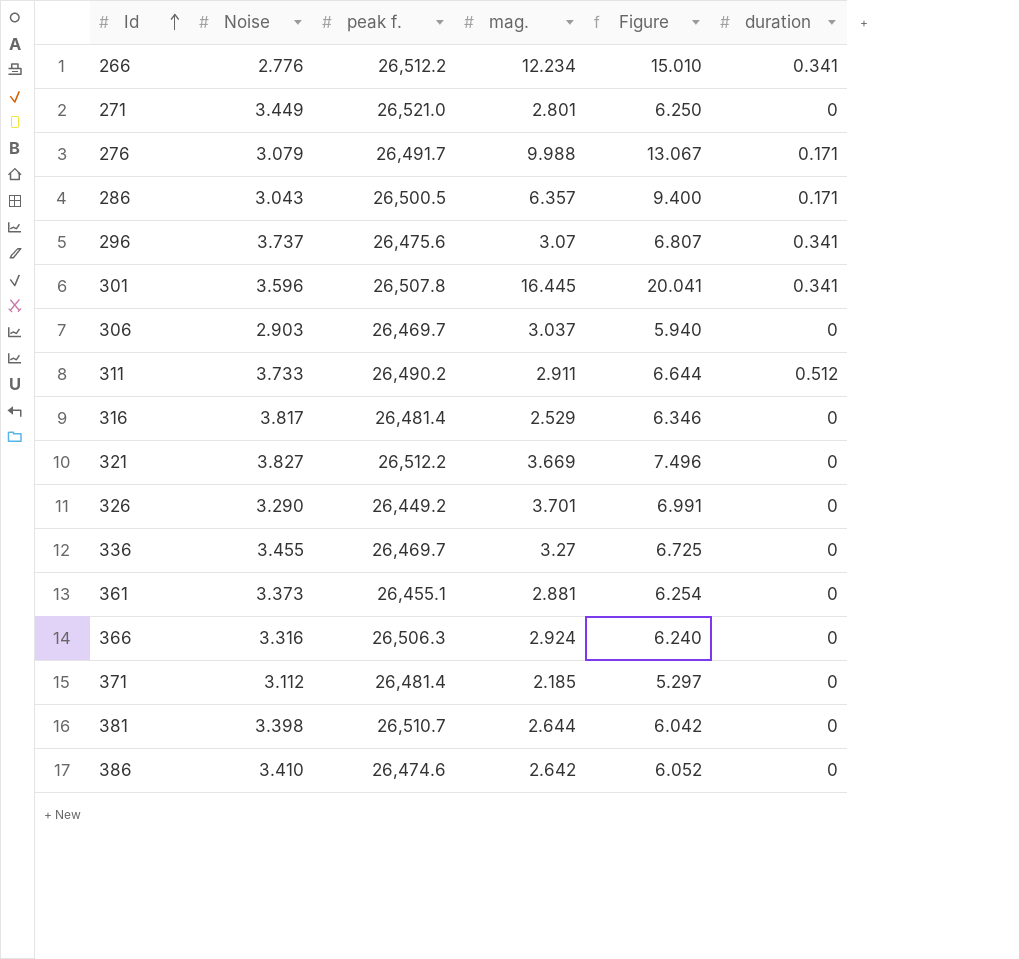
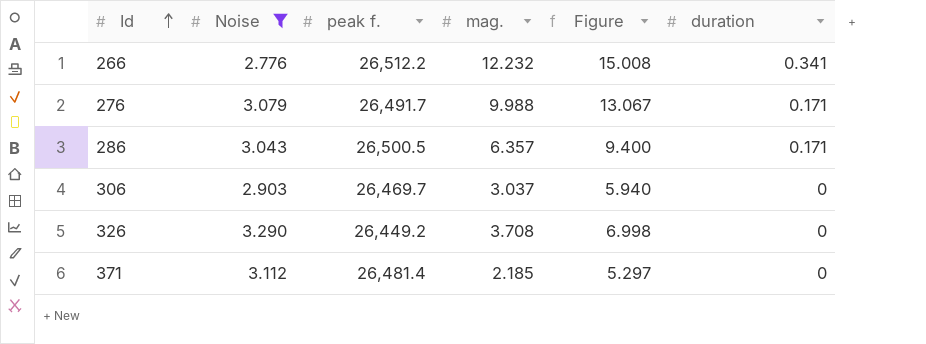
filter: none -> Noise <= 3.290
266 | mag.: 12.234 -> 12.232
266 | Figure: 15.010 -> 15.008
326 | mag.: 3.701 -> 3.708
326 | Figure: 6.991 -> 6.998

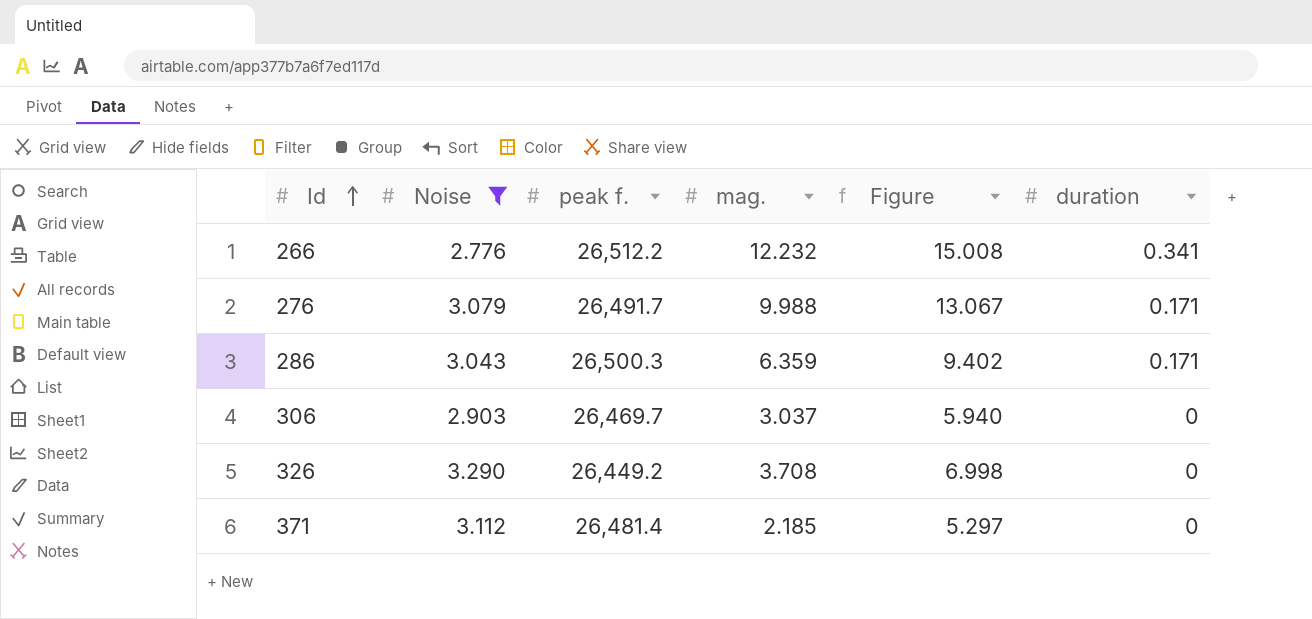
286 | peak f.: 26,500.5 -> 26,500.3
286 | mag.: 6.357 -> 6.359
286 | Figure: 9.400 -> 9.402

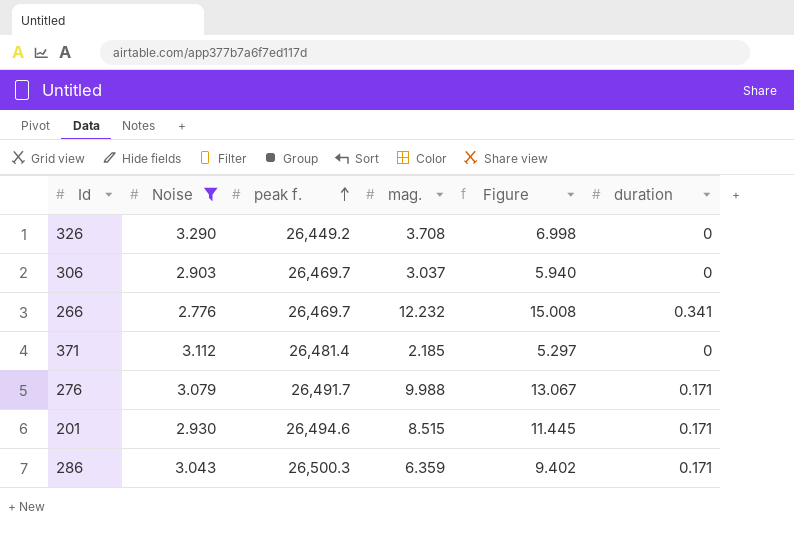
row order: Id ascending -> peak f. ascending
266 | peak f.: 26,512.2 -> 26,469.7
row 201: none -> 2.930 | 26,494.6 | 8.515 | 11.445 | 0.171

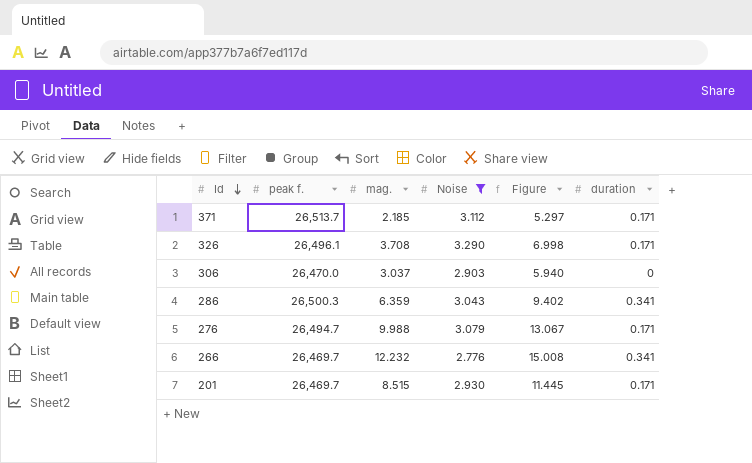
row order: peak f. ascending -> Id descending
column Noise | position: 2 -> 4
371 | peak f.: 26,481.4 -> 26,513.7
371 | duration: 0 -> 0.171
326 | peak f.: 26,449.2 -> 26,496.1
326 | duration: 0 -> 0.171
306 | peak f.: 26,469.7 -> 26,470.0
286 | duration: 0.171 -> 0.341
276 | peak f.: 26,491.7 -> 26,494.7
201 | peak f.: 26,494.6 -> 26,469.7

